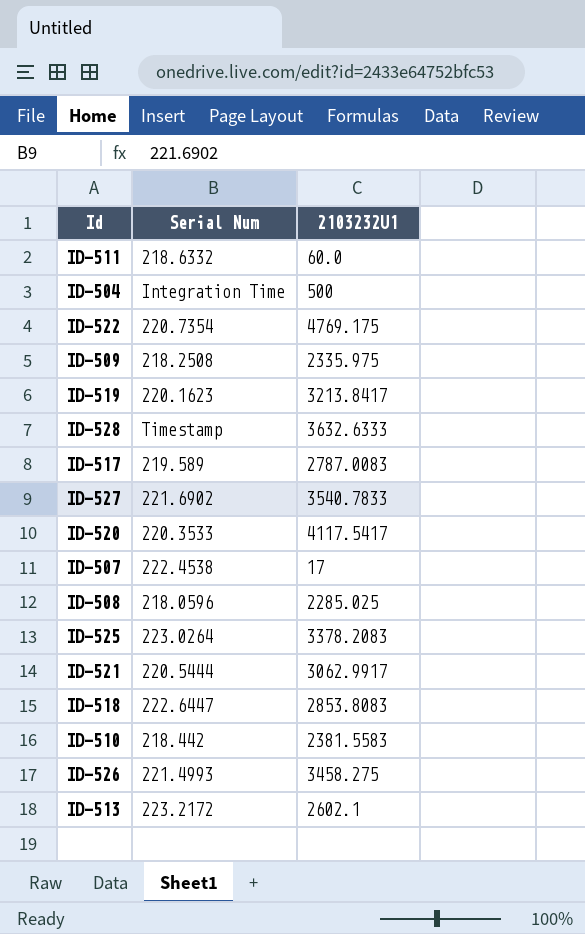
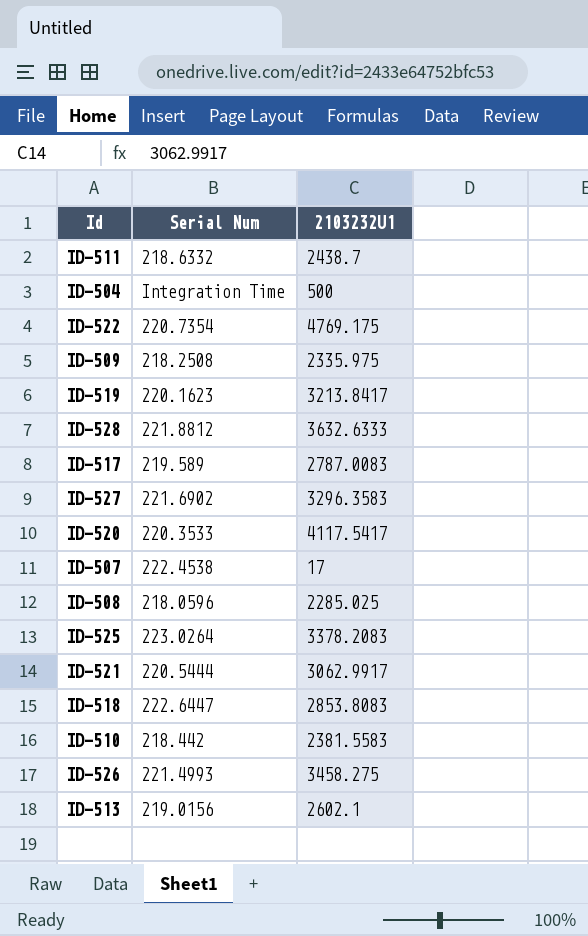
ID-511 | 2103232U1: 60.0 -> 2438.7
ID-528 | Serial Num: Timestamp -> 221.8812
ID-527 | 2103232U1: 3540.7833 -> 3296.3583
ID-513 | Serial Num: 223.2172 -> 219.0156

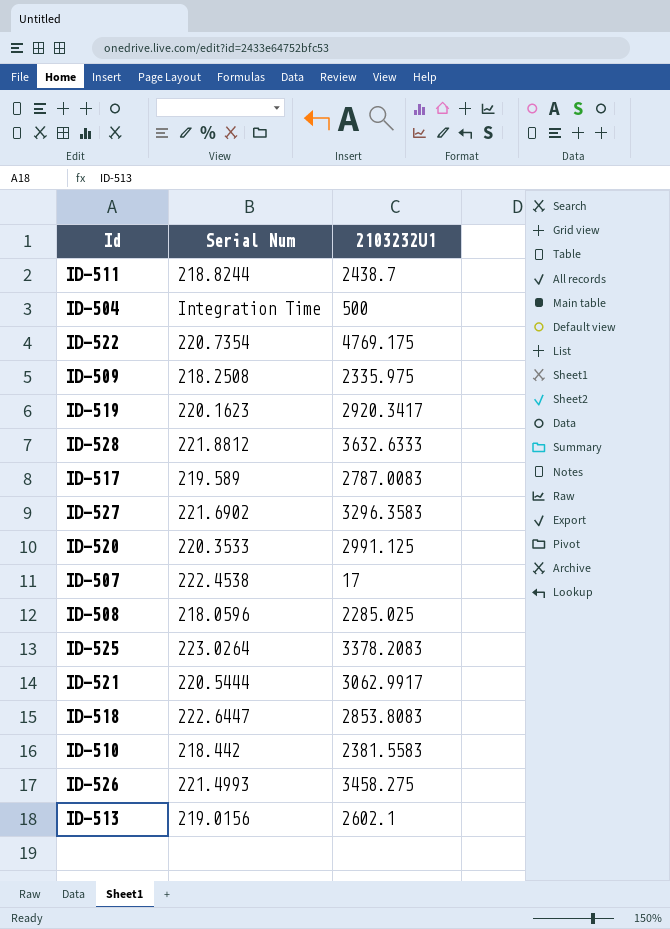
ID-511 | Serial Num: 218.6332 -> 218.8244
ID-519 | 2103232U1: 3213.8417 -> 2920.3417
ID-520 | 2103232U1: 4117.5417 -> 2991.125

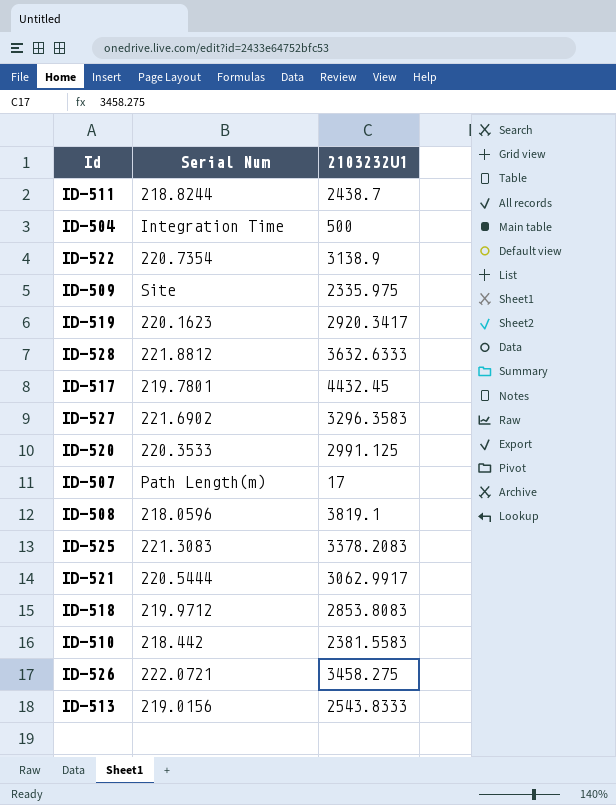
ID-522 | 2103232U1: 4769.175 -> 3138.9
ID-509 | Serial Num: 218.2508 -> Site
ID-517 | Serial Num: 219.589 -> 219.7801
ID-517 | 2103232U1: 2787.0083 -> 4432.45
ID-507 | Serial Num: 222.4538 -> Path Length(m)
ID-508 | 2103232U1: 2285.025 -> 3819.1
ID-525 | Serial Num: 223.0264 -> 221.3083
ID-518 | Serial Num: 222.6447 -> 219.9712
ID-526 | Serial Num: 221.4993 -> 222.0721
ID-513 | 2103232U1: 2602.1 -> 2543.8333

